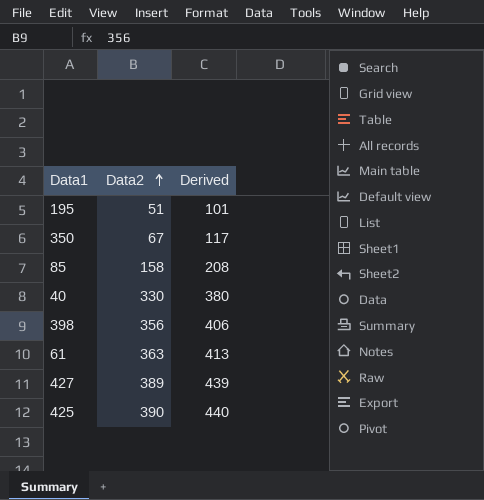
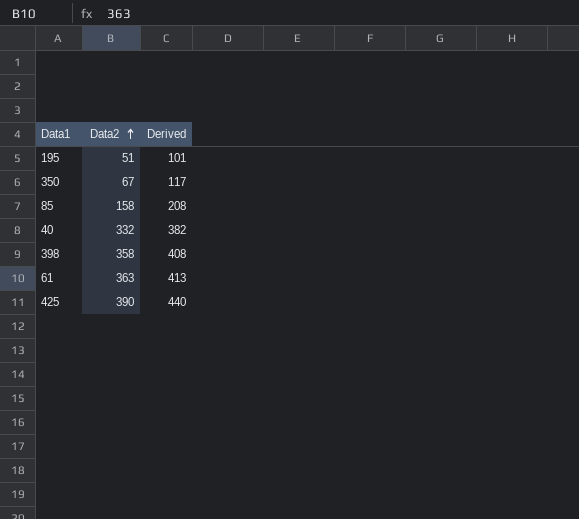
row 427: 389 | 439 -> none
40 | Data2: 330 -> 332
40 | Derived: 380 -> 382
398 | Data2: 356 -> 358
398 | Derived: 406 -> 408

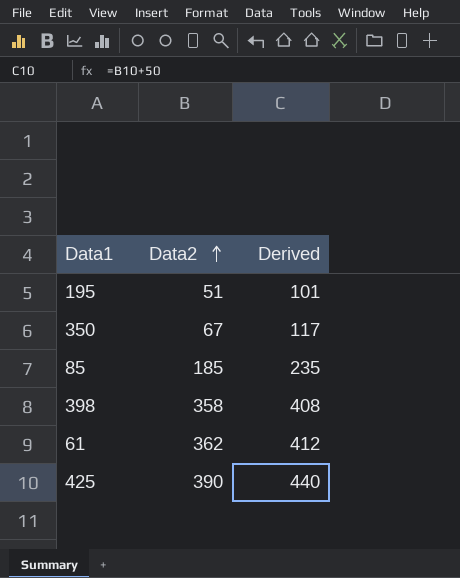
row 40: 332 | 382 -> none
85 | Data2: 158 -> 185
85 | Derived: 208 -> 235
61 | Data2: 363 -> 362
61 | Derived: 413 -> 412

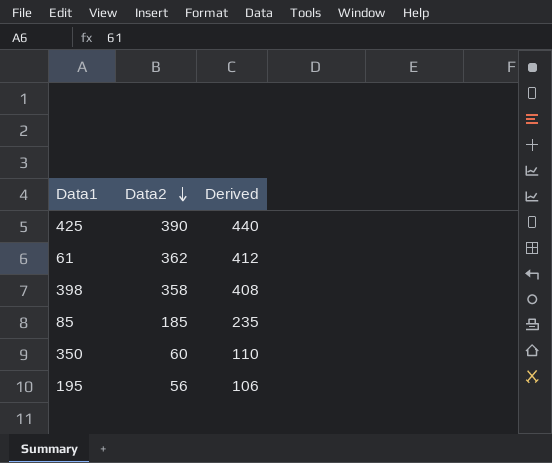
row order: Data2 ascending -> Data2 descending
350 | Data2: 67 -> 60
350 | Derived: 117 -> 110
195 | Data2: 51 -> 56
195 | Derived: 101 -> 106

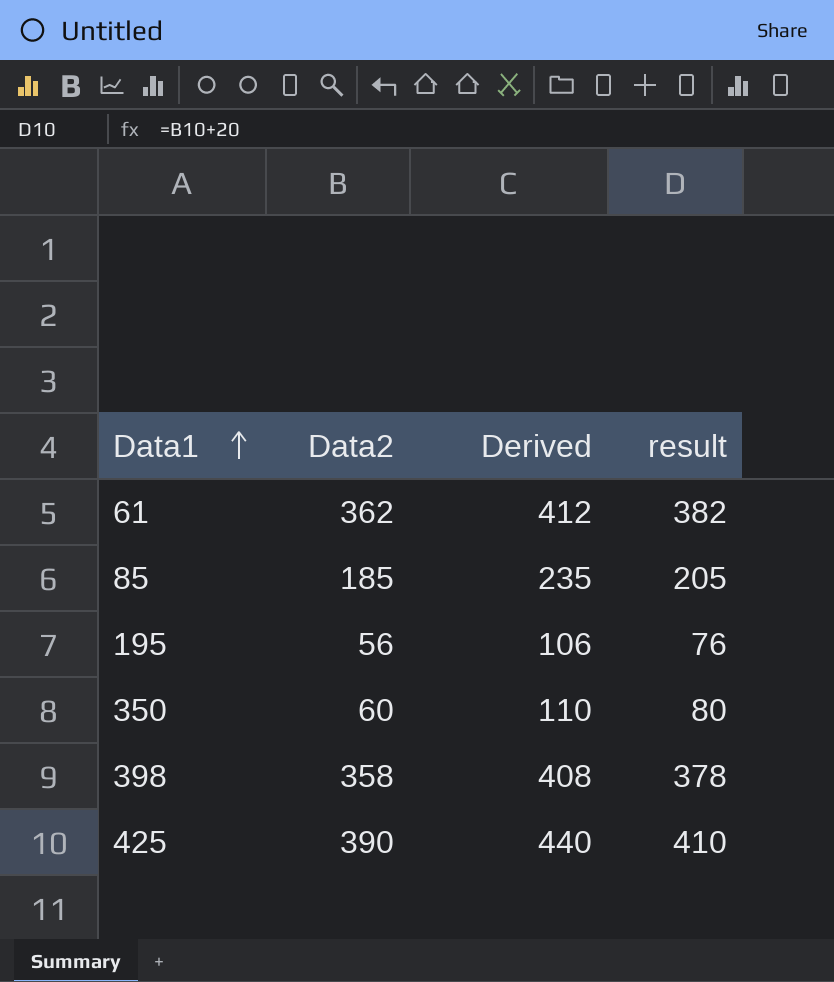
row order: Data2 descending -> Data1 ascending
column result | formula: none -> [Data2] + 20

